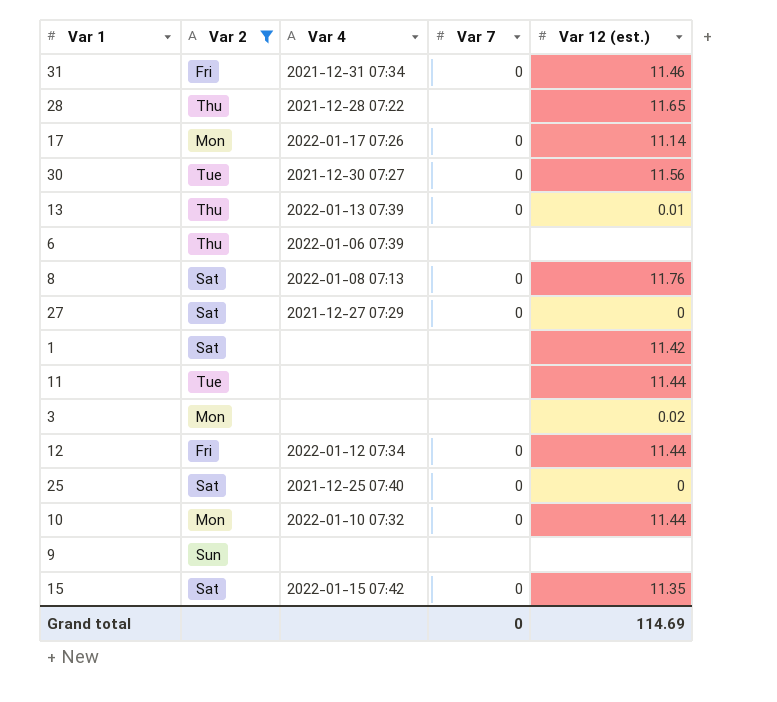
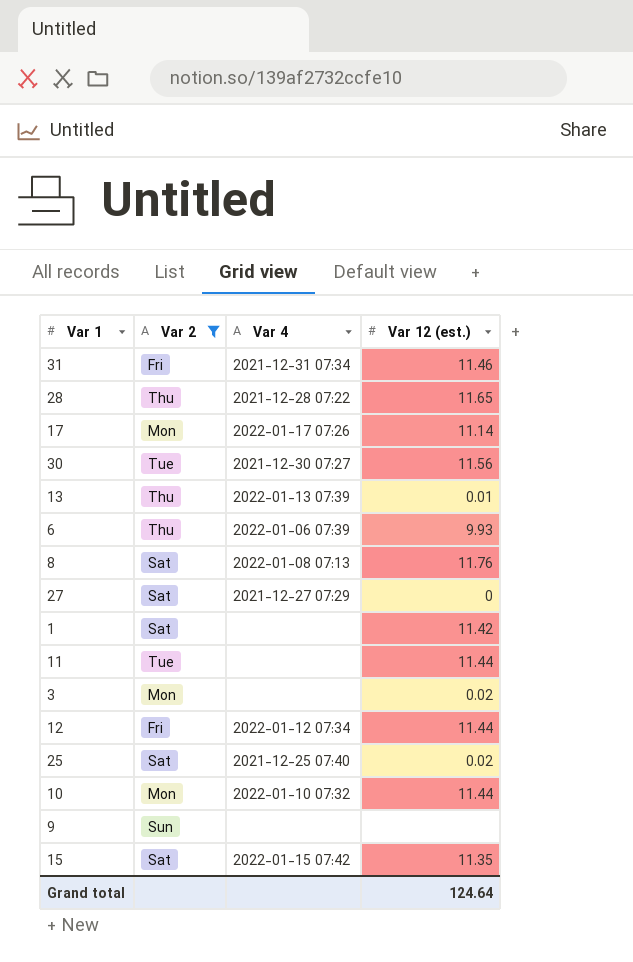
column Var 7 | position: 4 -> none
6 | Var 12 (est.): none -> 9.93
25 | Var 12 (est.): 0 -> 0.02
Grand total | Var 12 (est.): 114.69 -> 124.64

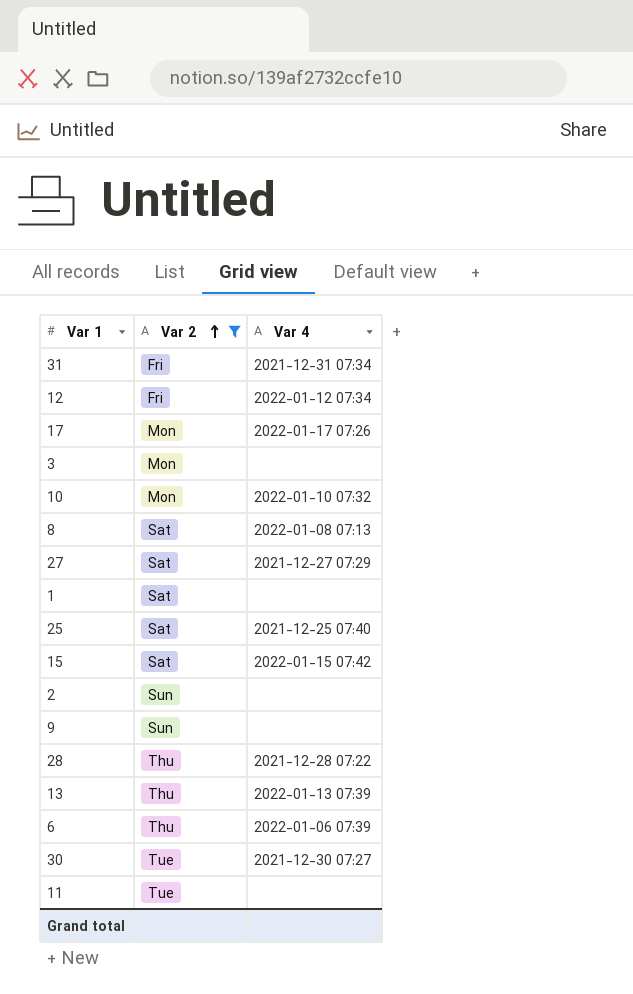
row order: none -> Var 2 ascending
column Var 12 (est.) | position: 4 -> none
row 2: none -> Sun | none

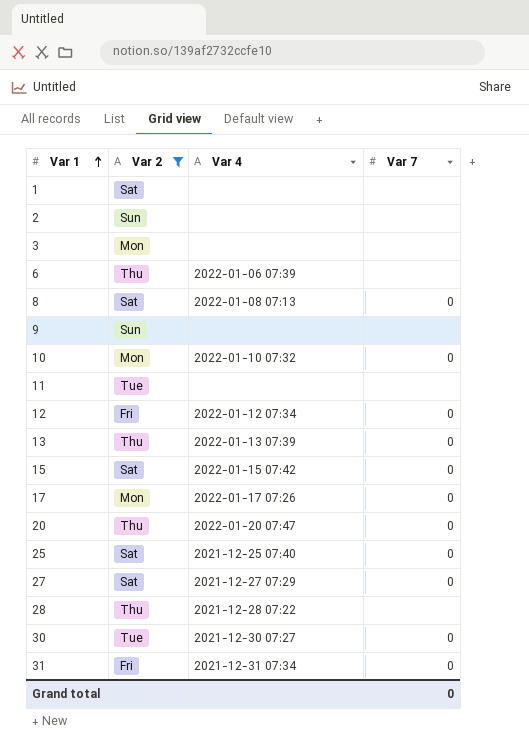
row order: Var 2 ascending -> Var 1 ascending
column Var 7 | position: none -> 4
row 20: none -> Thu | 2022-01-20 07:47 | 0

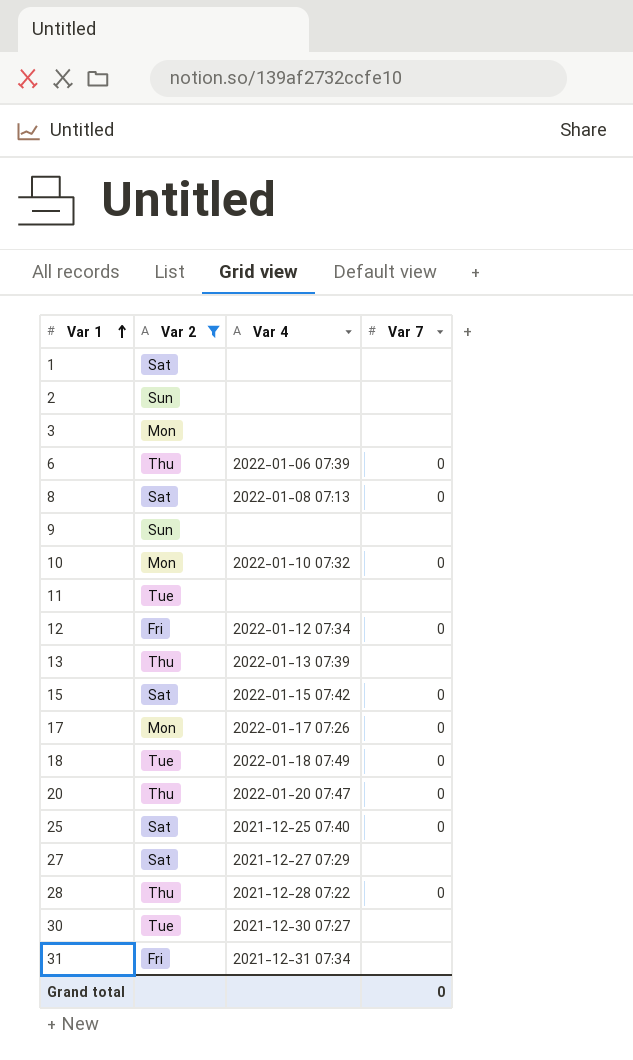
6 | Var 7: none -> 0
13 | Var 7: 0 -> none
row 18: none -> Tue | 2022-01-18 07:49 | 0
27 | Var 7: 0 -> none
28 | Var 7: none -> 0
30 | Var 7: 0 -> none
31 | Var 7: 0 -> none

